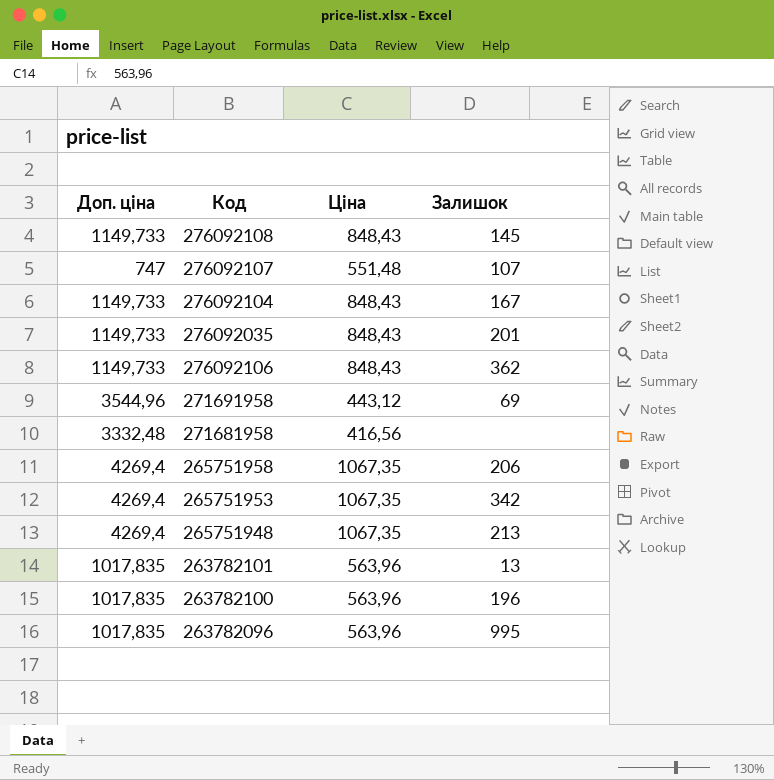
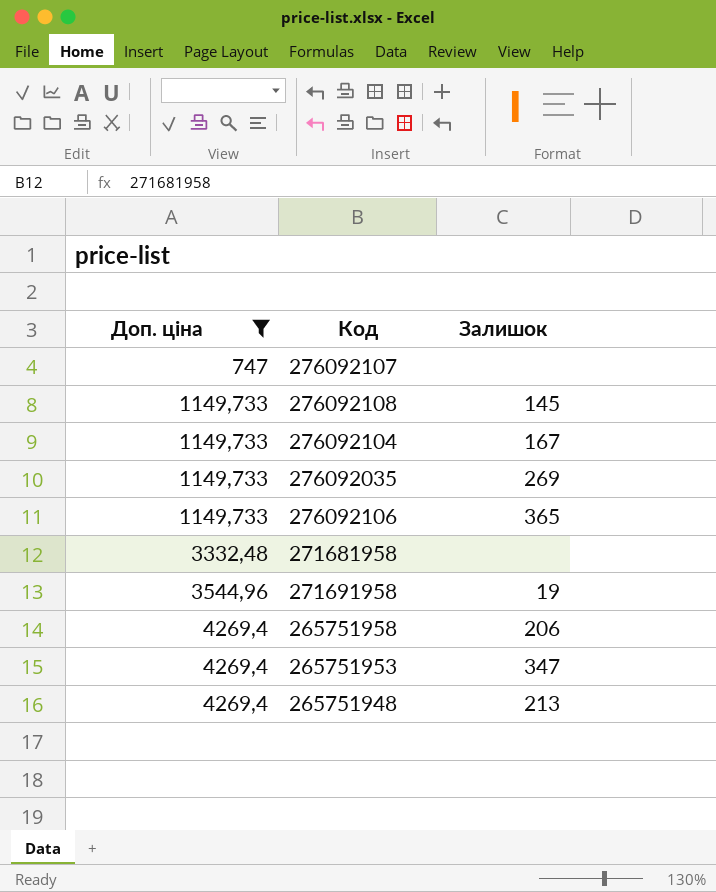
filter: none -> Доп. ціна != 1017,835
row order: none -> Доп. ціна ascending
column Ціна | position: 3 -> none
276092107 | Залишок: 107 -> none
276092035 | Залишок: 201 -> 269
276092106 | Залишок: 362 -> 365
271691958 | Залишок: 69 -> 19
265751953 | Залишок: 342 -> 347

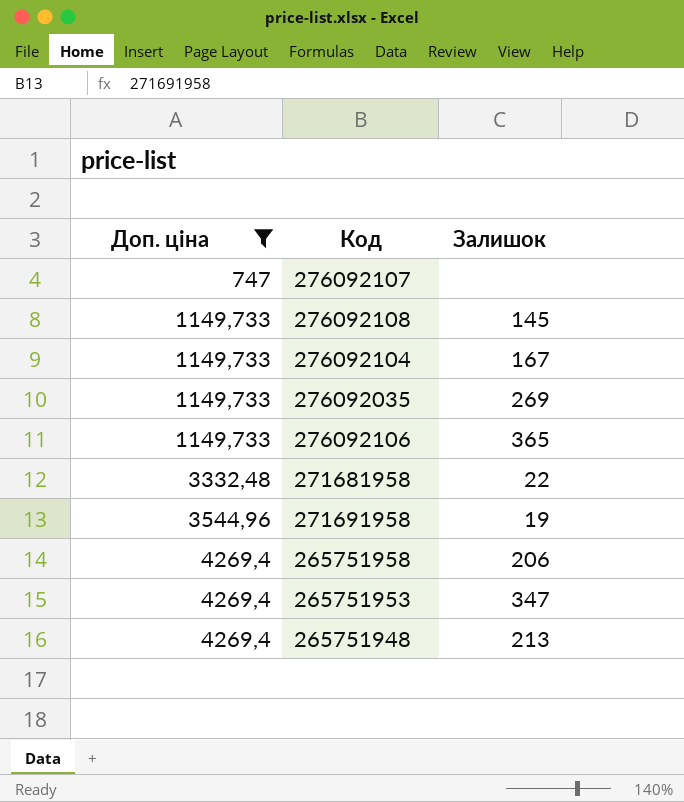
271681958 | Залишок: none -> 22

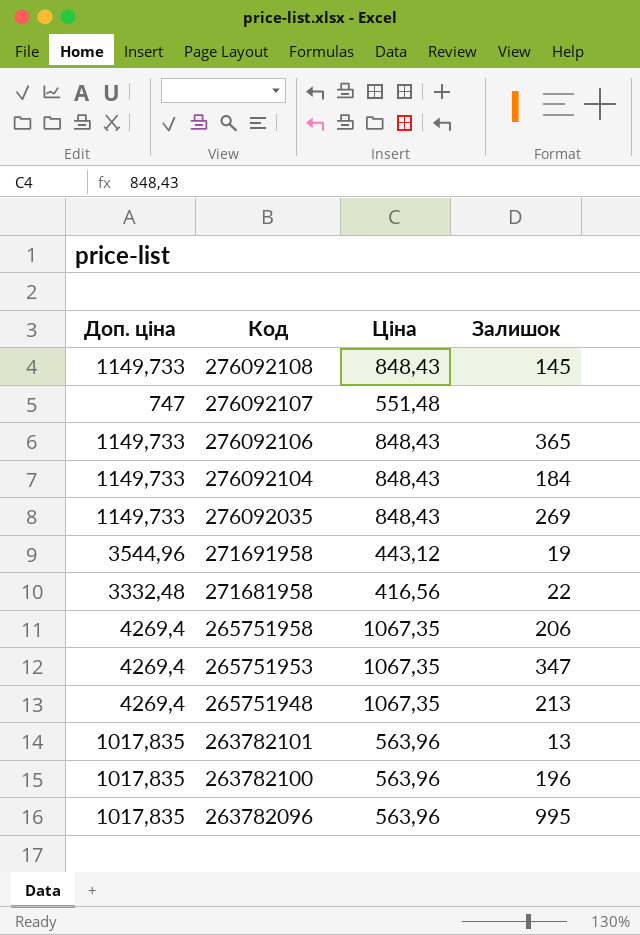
filter: Доп. ціна != 1017,835 -> none
row order: Доп. ціна ascending -> Код descending
column Ціна | position: none -> 3
276092104 | Залишок: 167 -> 184

